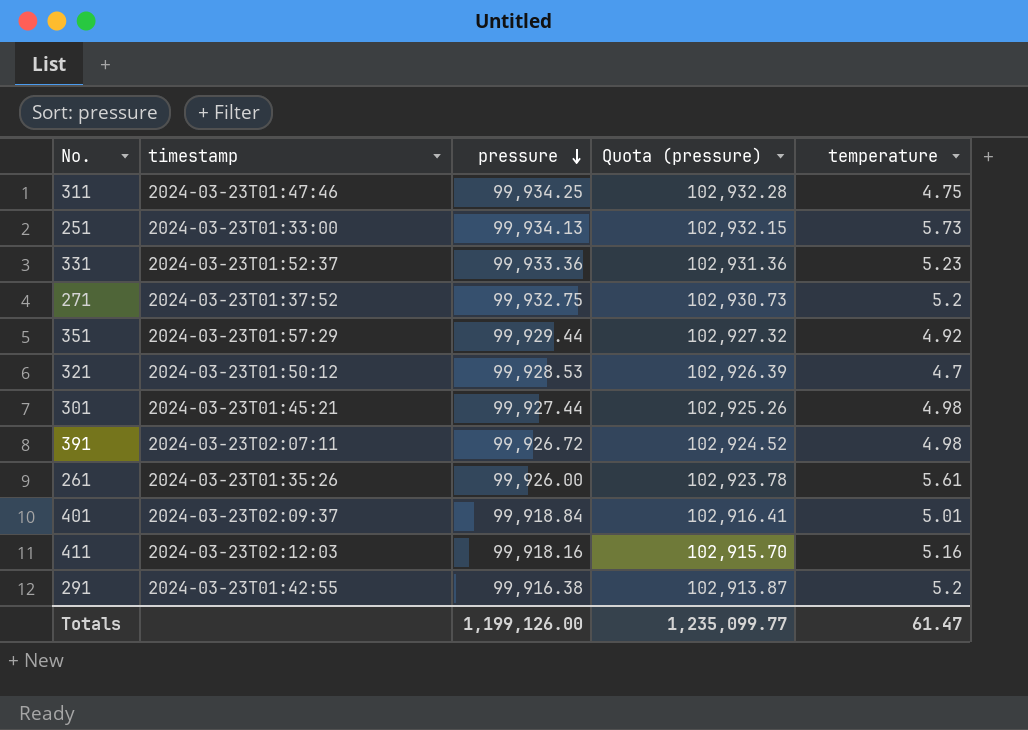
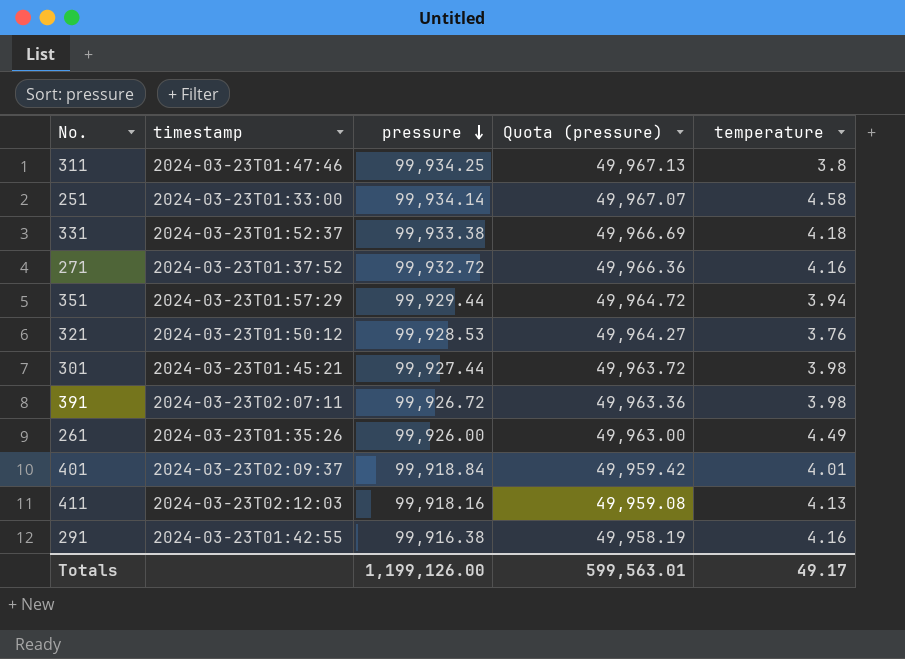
column Quota (pressure) | formula: [pressure] * 1.03 -> [pressure] * 0.5
311 | temperature: 4.75 -> 3.8
251 | pressure: 99,934.13 -> 99,934.14
251 | temperature: 5.73 -> 4.58
331 | pressure: 99,933.36 -> 99,933.38
331 | temperature: 5.23 -> 4.18
271 | pressure: 99,932.75 -> 99,932.72
271 | temperature: 5.2 -> 4.16
351 | temperature: 4.92 -> 3.94
321 | temperature: 4.7 -> 3.76
301 | temperature: 4.98 -> 3.98
391 | temperature: 4.98 -> 3.98
261 | temperature: 5.61 -> 4.49
401 | temperature: 5.01 -> 4.01
411 | temperature: 5.16 -> 4.13
291 | temperature: 5.2 -> 4.16
Totals | Quota (pressure): 1,235,099.77 -> 599,563.01
Totals | temperature: 61.47 -> 49.17

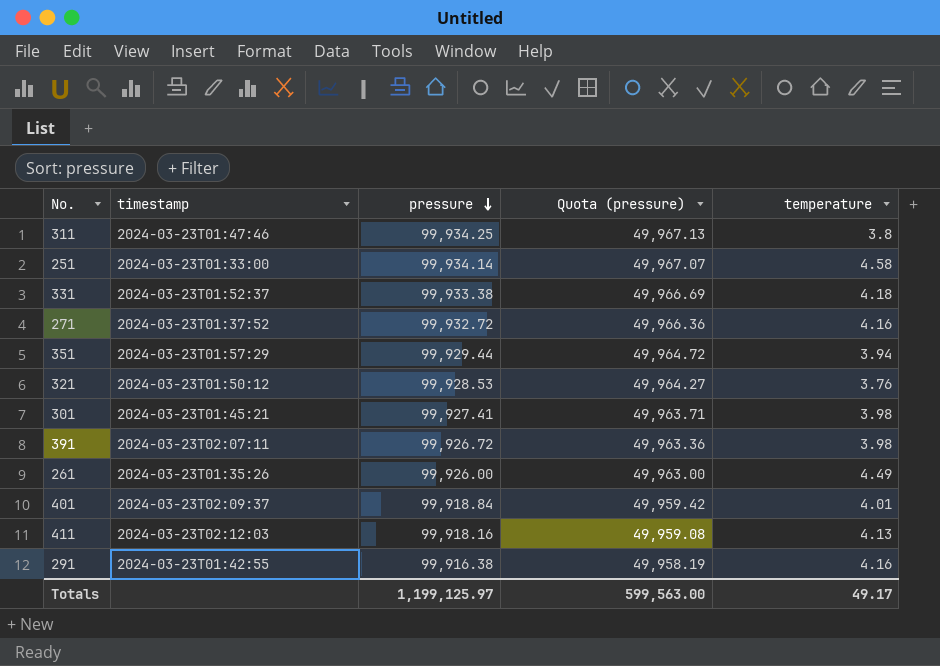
301 | pressure: 99,927.44 -> 99,927.41
301 | Quota (pressure): 49,963.72 -> 49,963.71
Totals | pressure: 1,199,126.00 -> 1,199,125.97
Totals | Quota (pressure): 599,563.01 -> 599,563.00

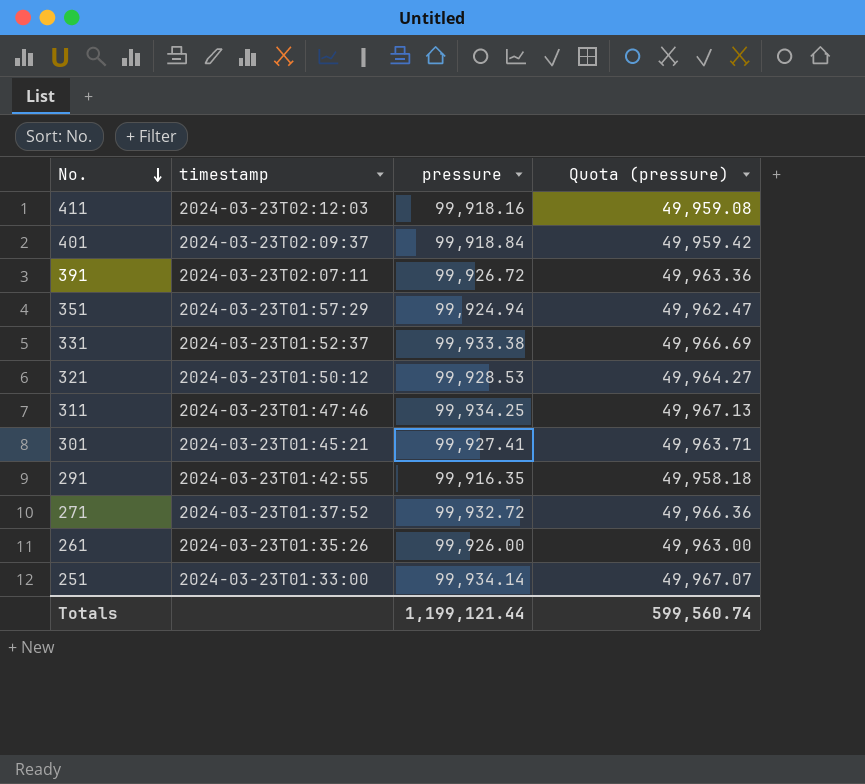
row order: pressure descending -> No. descending
column temperature | position: 5 -> none
351 | pressure: 99,929.44 -> 99,924.94
351 | Quota (pressure): 49,964.72 -> 49,962.47
291 | pressure: 99,916.38 -> 99,916.35
291 | Quota (pressure): 49,958.19 -> 49,958.18
Totals | pressure: 1,199,125.97 -> 1,199,121.44
Totals | Quota (pressure): 599,563.00 -> 599,560.74

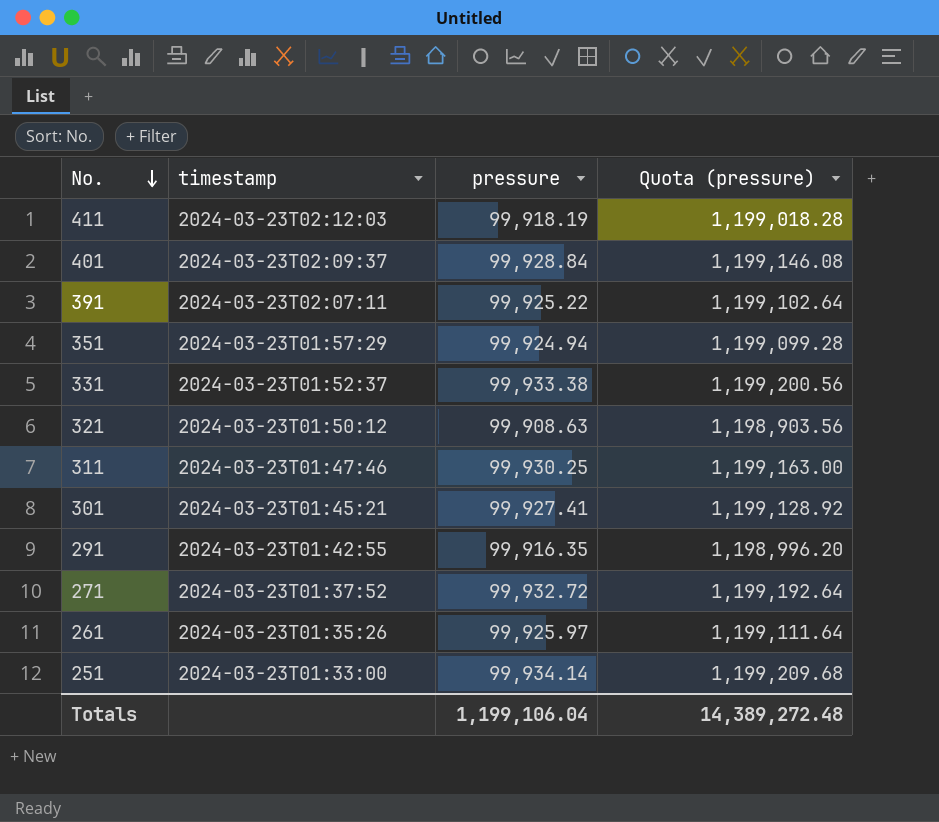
column Quota (pressure) | formula: [pressure] * 0.5 -> [pressure] * 12
411 | pressure: 99,918.16 -> 99,918.19
401 | pressure: 99,918.84 -> 99,928.84
391 | pressure: 99,926.72 -> 99,925.22
321 | pressure: 99,928.53 -> 99,908.63
311 | pressure: 99,934.25 -> 99,930.25
261 | pressure: 99,926.00 -> 99,925.97
Totals | pressure: 1,199,121.44 -> 1,199,106.04
Totals | Quota (pressure): 599,560.74 -> 14,389,272.48

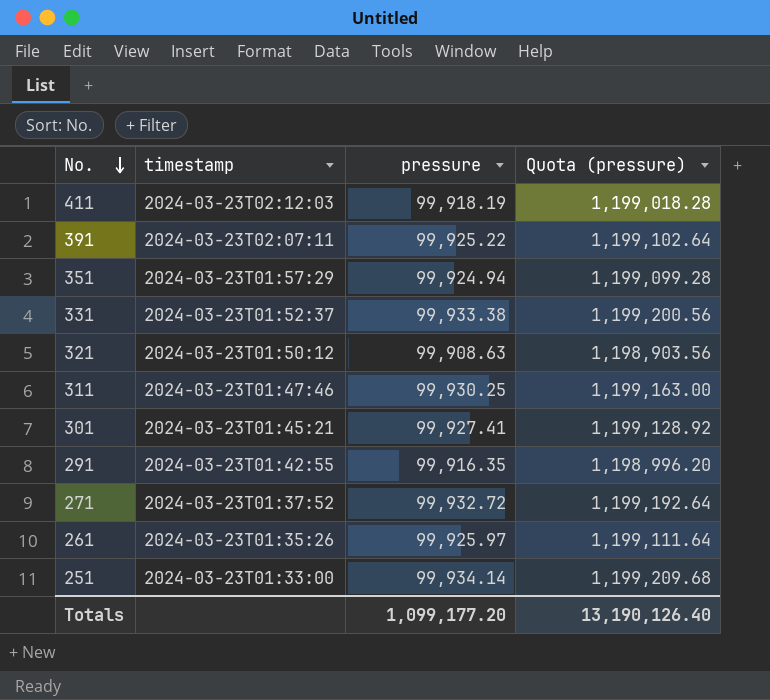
row 401: 2024-03-23T02:09:37 | 99,928.84 | 1,199,146.08 -> none
Totals | pressure: 1,199,106.04 -> 1,099,177.20
Totals | Quota (pressure): 14,389,272.48 -> 13,190,126.40

